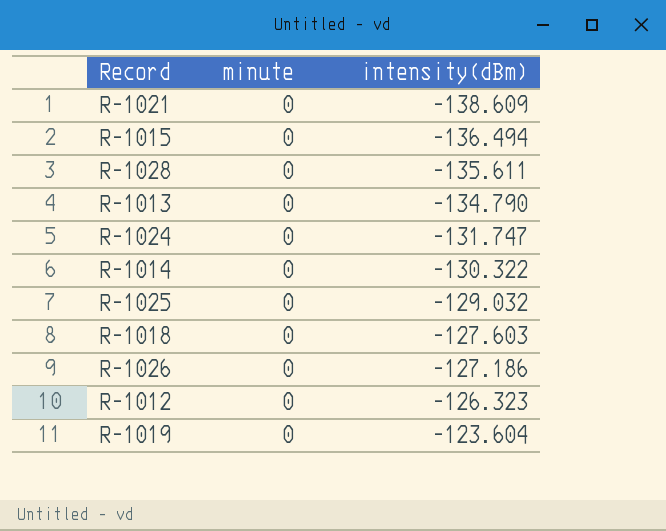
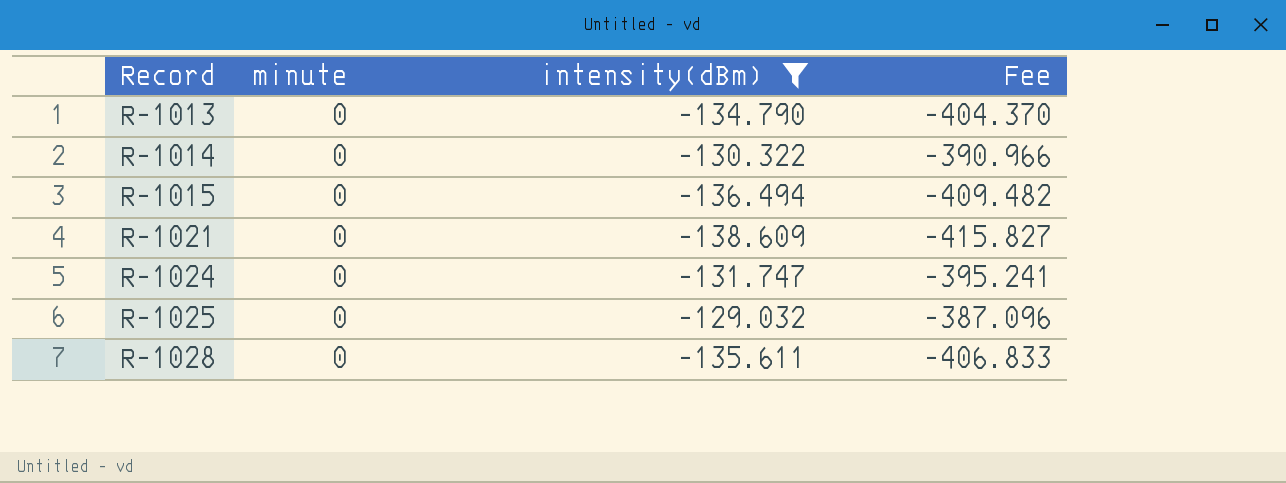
filter: none -> intensity(dBm) <= -129.032
row order: intensity(dBm) ascending -> Record ascending
column Fee | formula: none -> [intensity(dBm)] * 3

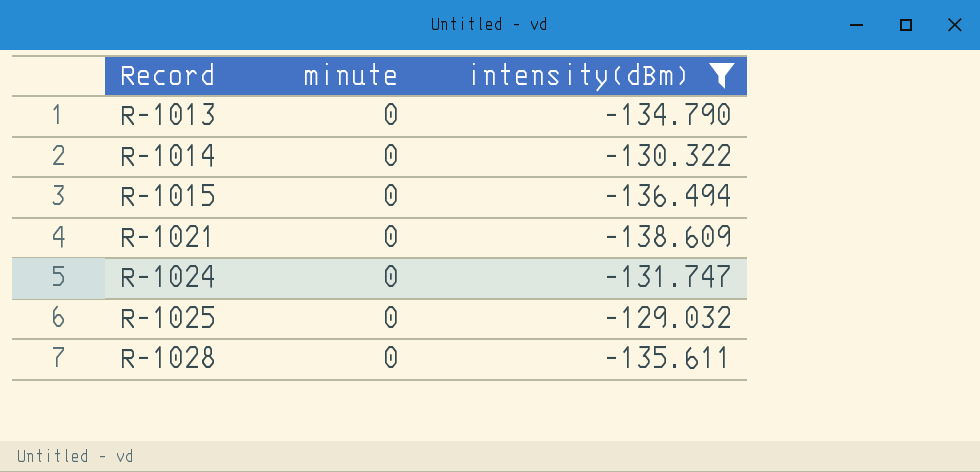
column Fee | formula: [intensity(dBm)] * 3 -> none

